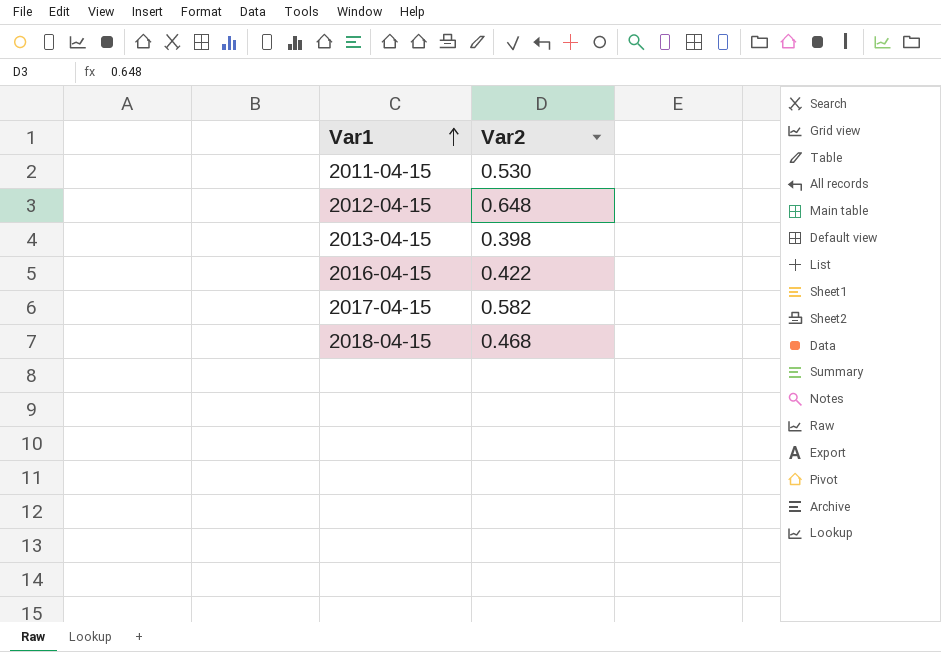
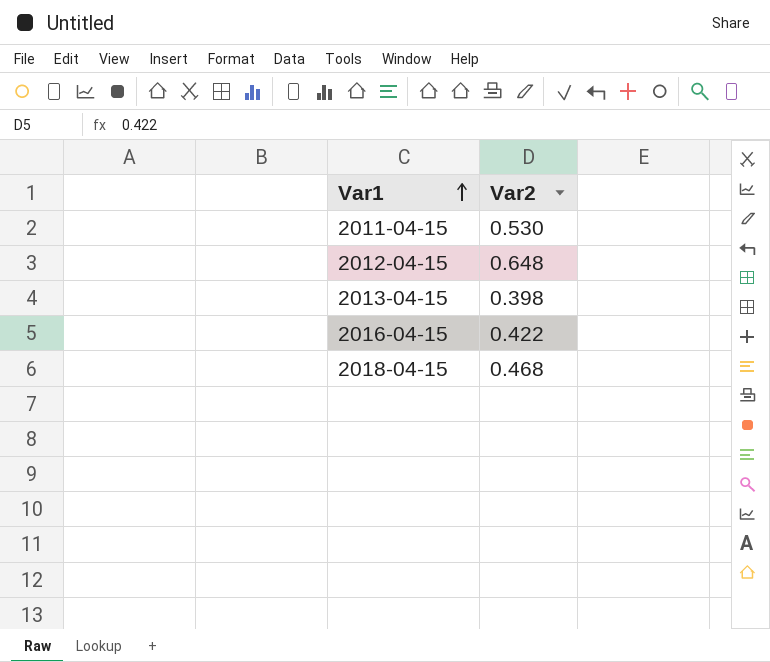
row 2017-04-15: 0.582 -> none

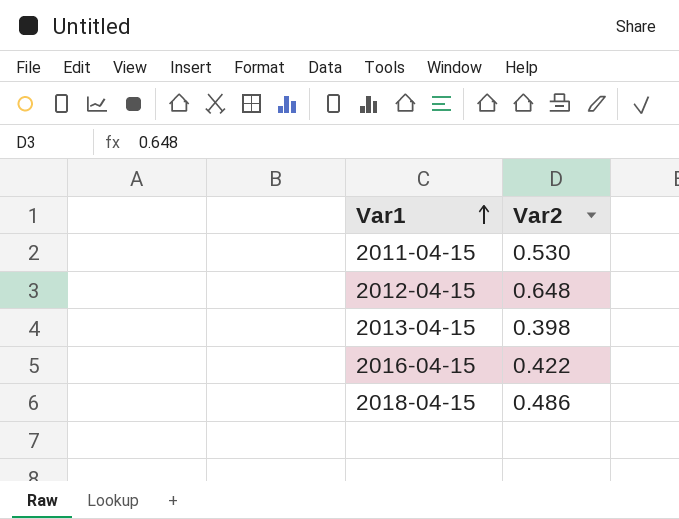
2018-04-15 | Var2: 0.468 -> 0.486

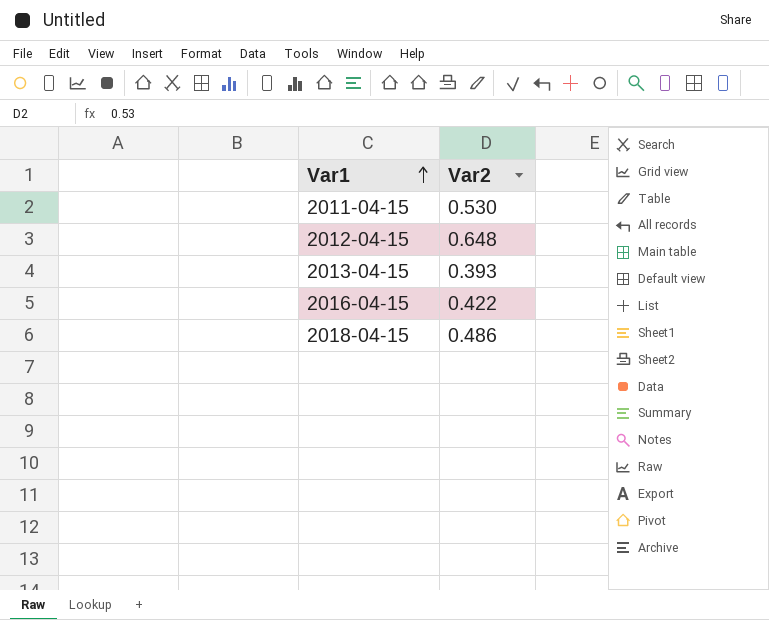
2013-04-15 | Var2: 0.398 -> 0.393

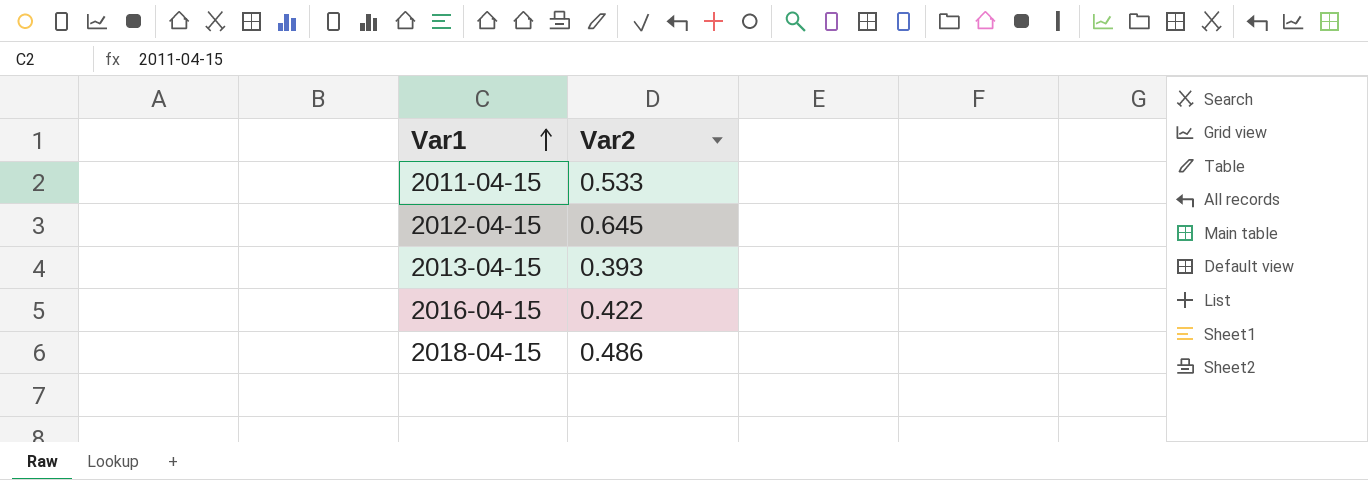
2011-04-15 | Var2: 0.530 -> 0.533
2012-04-15 | Var2: 0.648 -> 0.645

